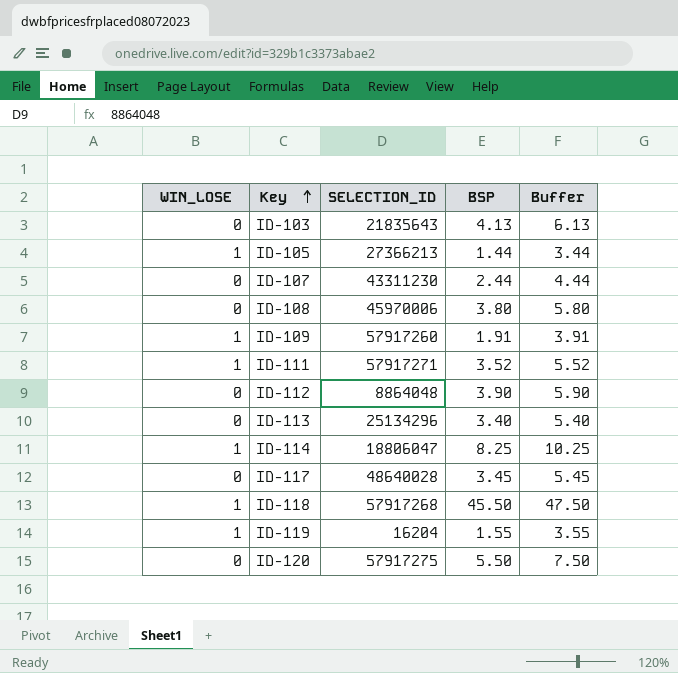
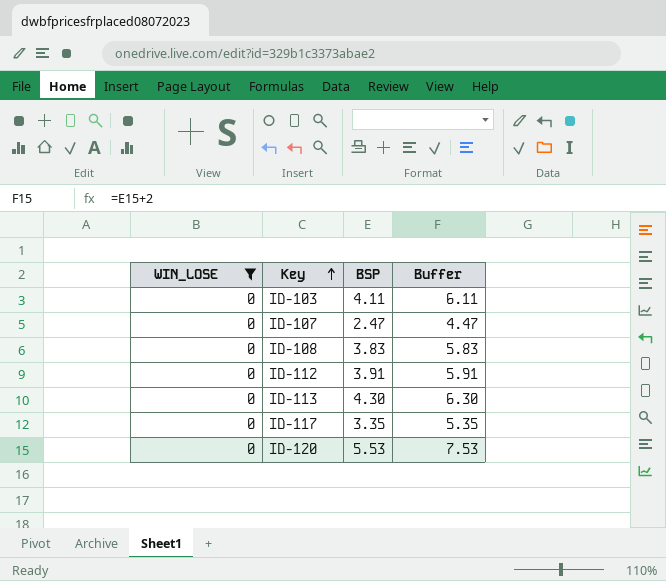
filter: none -> WIN_LOSE = 0
column SELECTION_ID | position: 3 -> none
ID-103 | BSP: 4.13 -> 4.11
ID-103 | Buffer: 6.13 -> 6.11
ID-107 | BSP: 2.44 -> 2.47
ID-107 | Buffer: 4.44 -> 4.47
ID-108 | BSP: 3.80 -> 3.83
ID-108 | Buffer: 5.80 -> 5.83
ID-112 | BSP: 3.90 -> 3.91
ID-112 | Buffer: 5.90 -> 5.91
ID-113 | BSP: 3.40 -> 4.30
ID-113 | Buffer: 5.40 -> 6.30
ID-117 | BSP: 3.45 -> 3.35
ID-117 | Buffer: 5.45 -> 5.35
ID-120 | BSP: 5.50 -> 5.53
ID-120 | Buffer: 7.50 -> 7.53

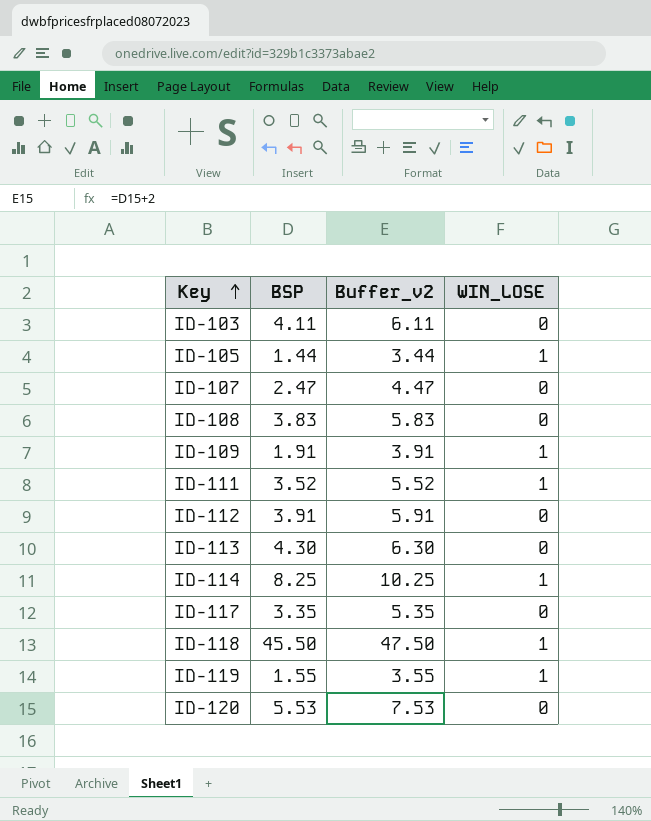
filter: WIN_LOSE = 0 -> none
column name: Buffer -> Buffer_v2
column WIN_LOSE | position: 1 -> 4

